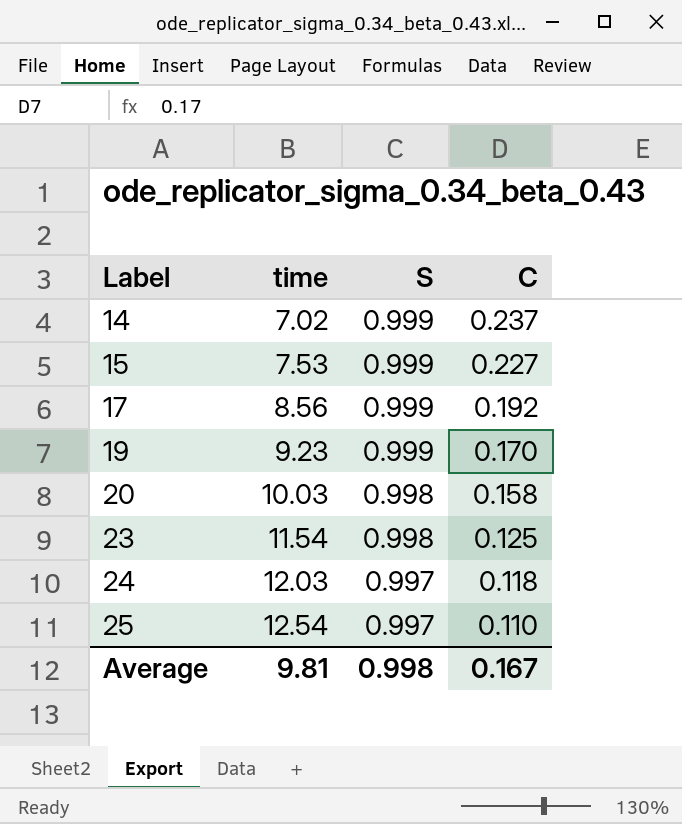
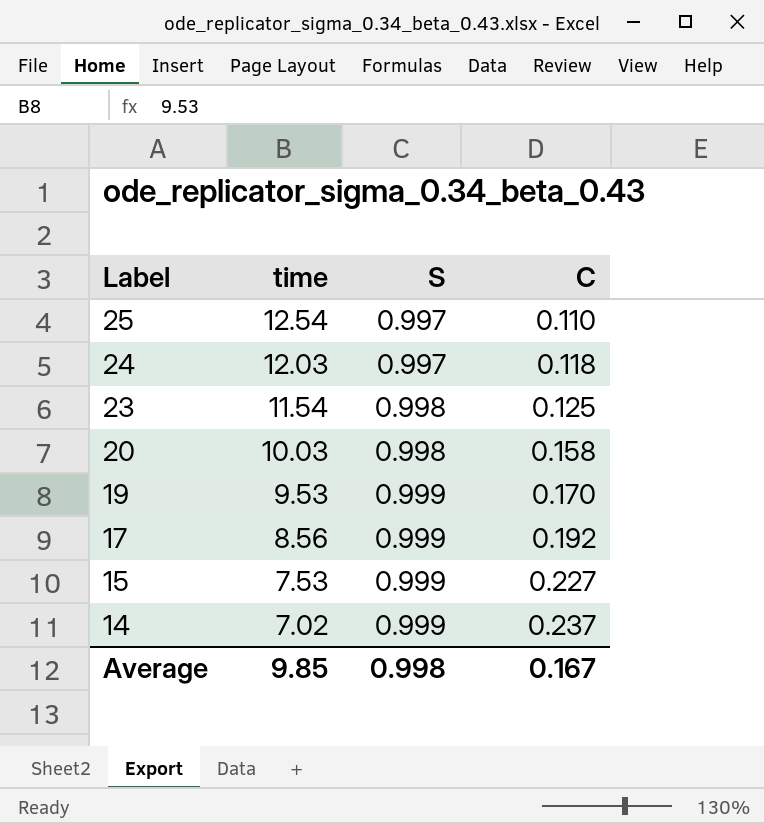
row order: Label ascending -> Label descending
19 | time: 9.23 -> 9.53
Average | time: 9.81 -> 9.85

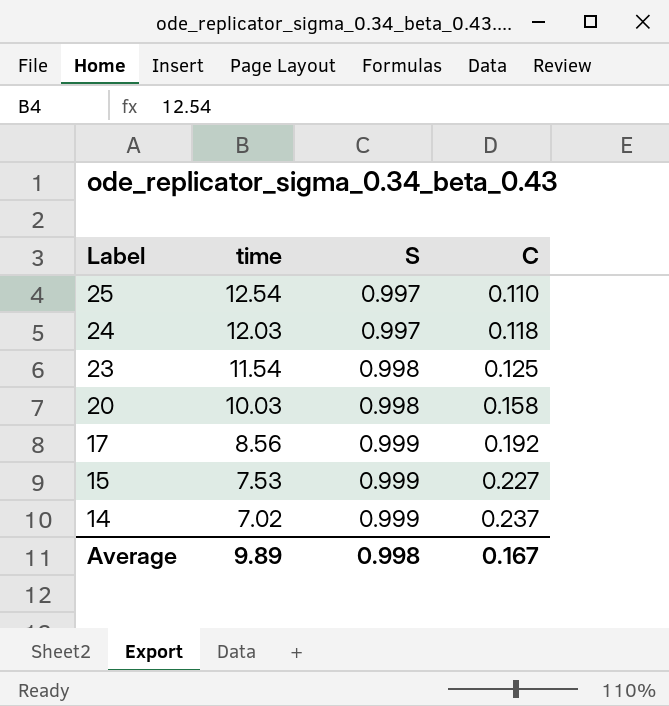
row 19: 9.53 | 0.999 | 0.170 -> none
Average | time: 9.85 -> 9.89

